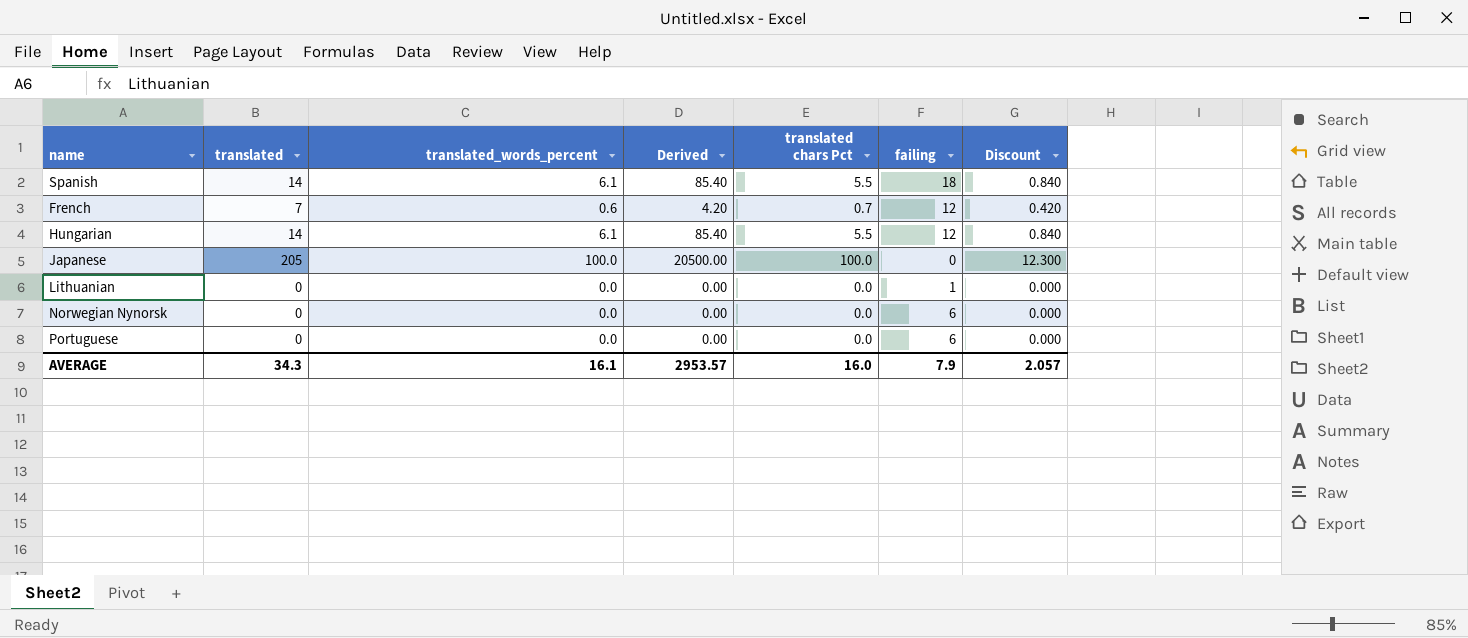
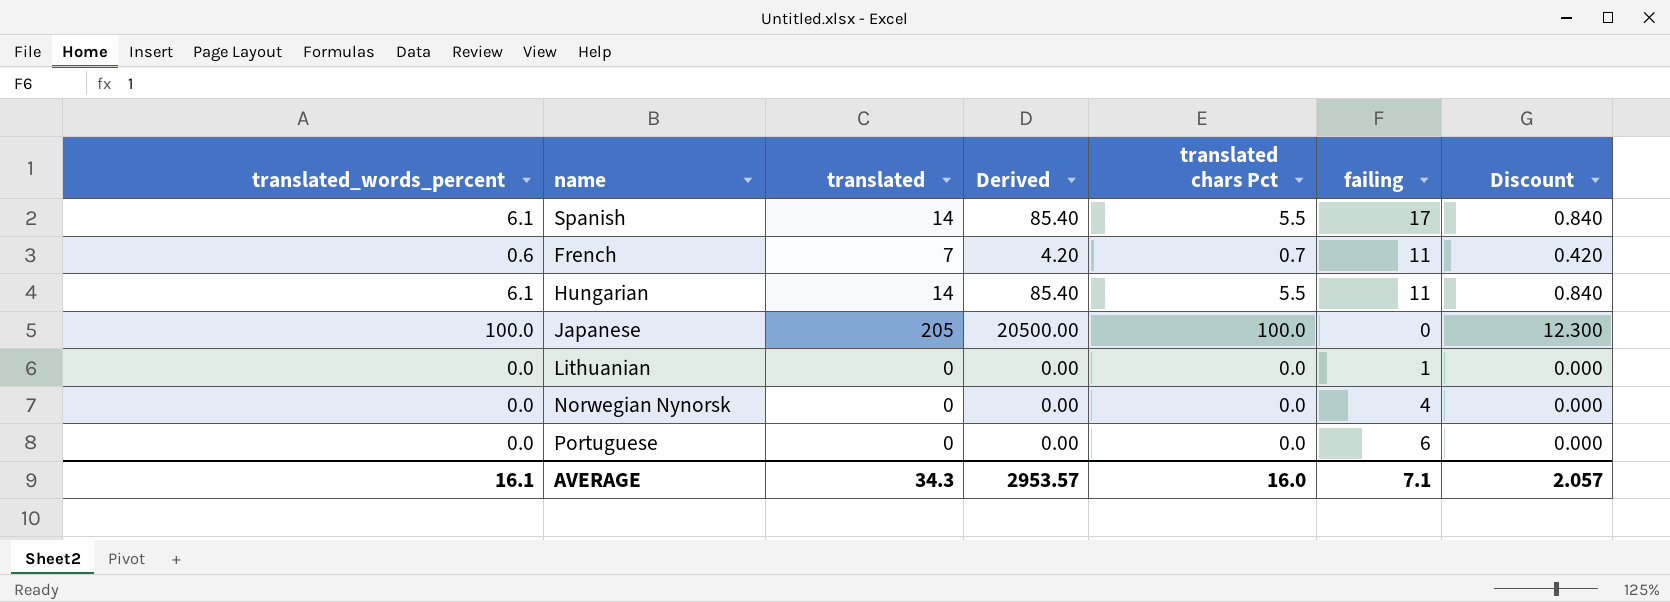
column translated_words_percent | position: 3 -> 1
Spanish | failing: 18 -> 17
French | failing: 12 -> 11
Hungarian | failing: 12 -> 11
Norwegian Nynorsk | failing: 6 -> 4
AVERAGE | failing: 7.9 -> 7.1

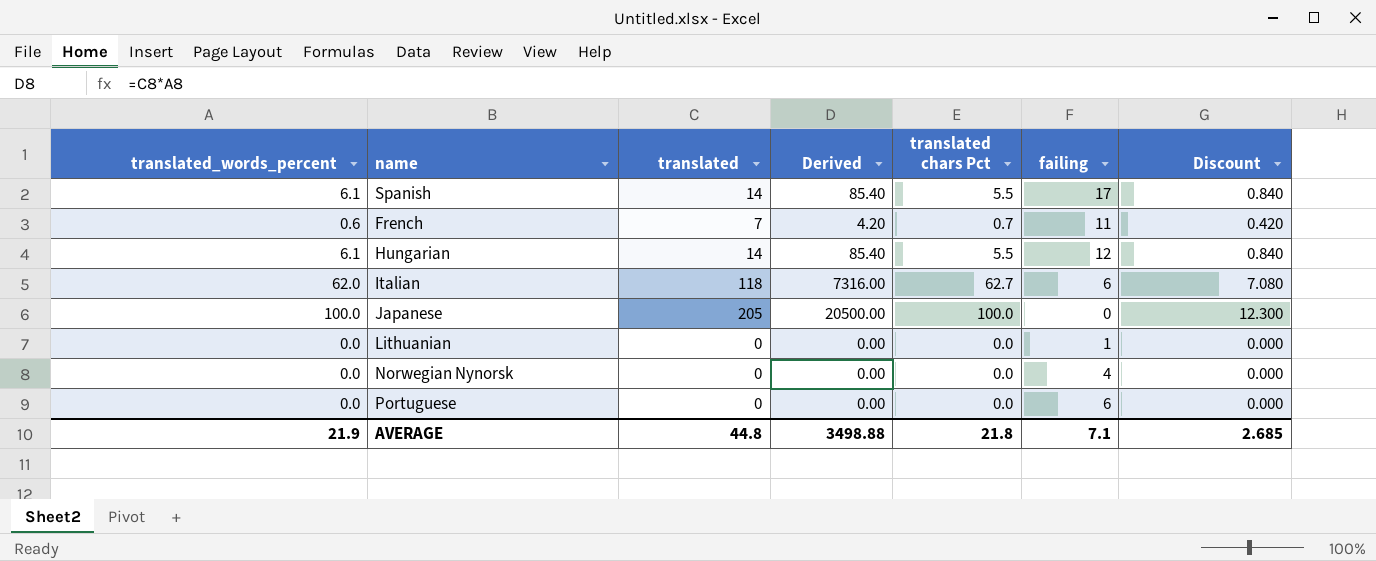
Hungarian | failing: 11 -> 12
row Italian: none -> 62.0 | 118 | 7316.00 | 62.7 | 6 | 7.080
AVERAGE | translated_words_percent: 16.1 -> 21.9
AVERAGE | translated: 34.3 -> 44.8
AVERAGE | Derived: 2953.57 -> 3498.88
AVERAGE | translated chars Pct: 16.0 -> 21.8
AVERAGE | Discount: 2.057 -> 2.685

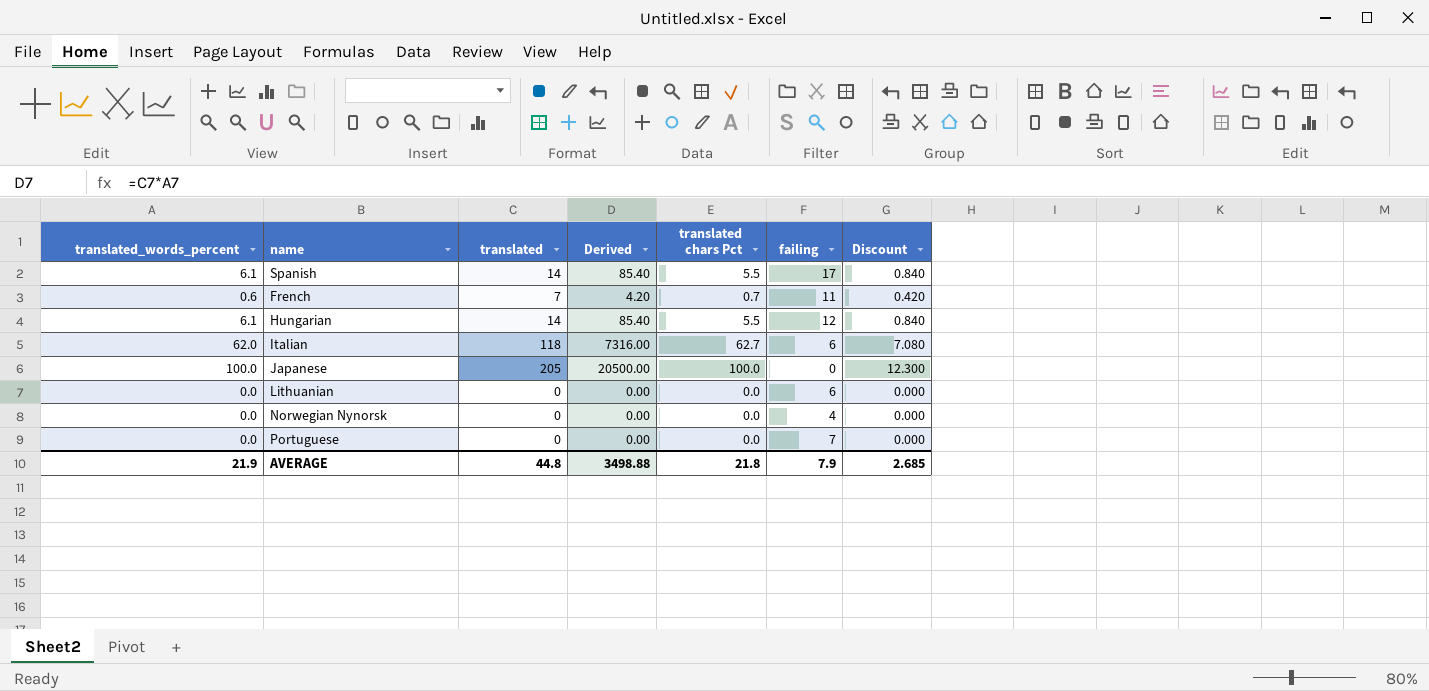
Lithuanian | failing: 1 -> 6
Portuguese | failing: 6 -> 7
AVERAGE | failing: 7.1 -> 7.9

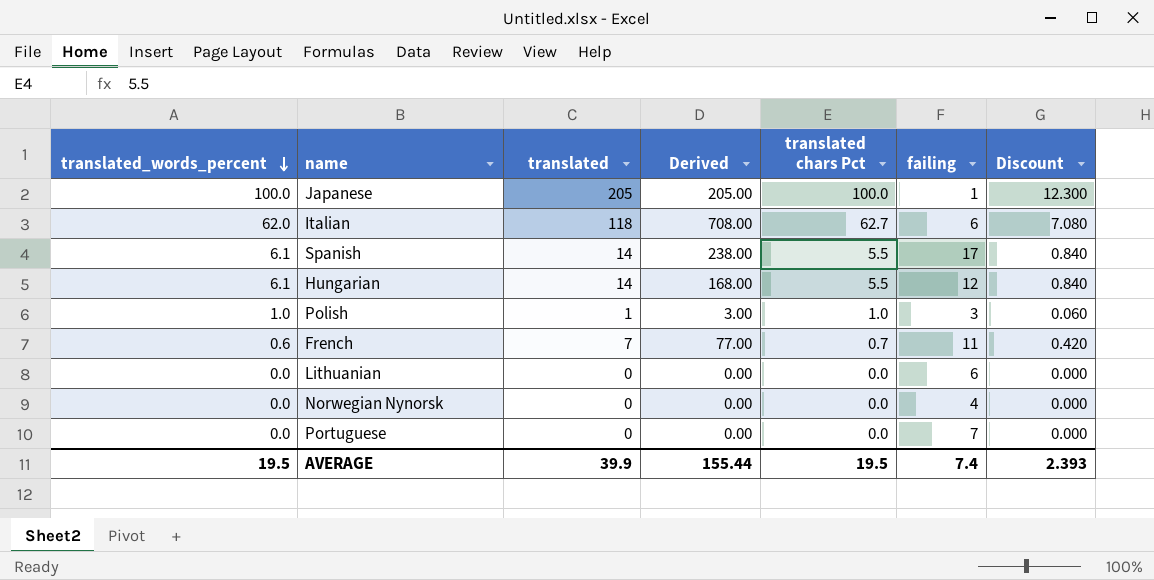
row order: none -> translated_words_percent descending
column Derived | formula: [translated_words_percent] * [translated] -> [translated] * [failing]
Japanese | failing: 0 -> 1
row Polish: none -> 1.0 | 1 | 3.00 | 1.0 | 3 | 0.060
AVERAGE | translated_words_percent: 21.9 -> 19.5
AVERAGE | translated: 44.8 -> 39.9
AVERAGE | Derived: 3498.88 -> 155.44
AVERAGE | translated chars Pct: 21.8 -> 19.5
AVERAGE | failing: 7.9 -> 7.4
AVERAGE | Discount: 2.685 -> 2.393

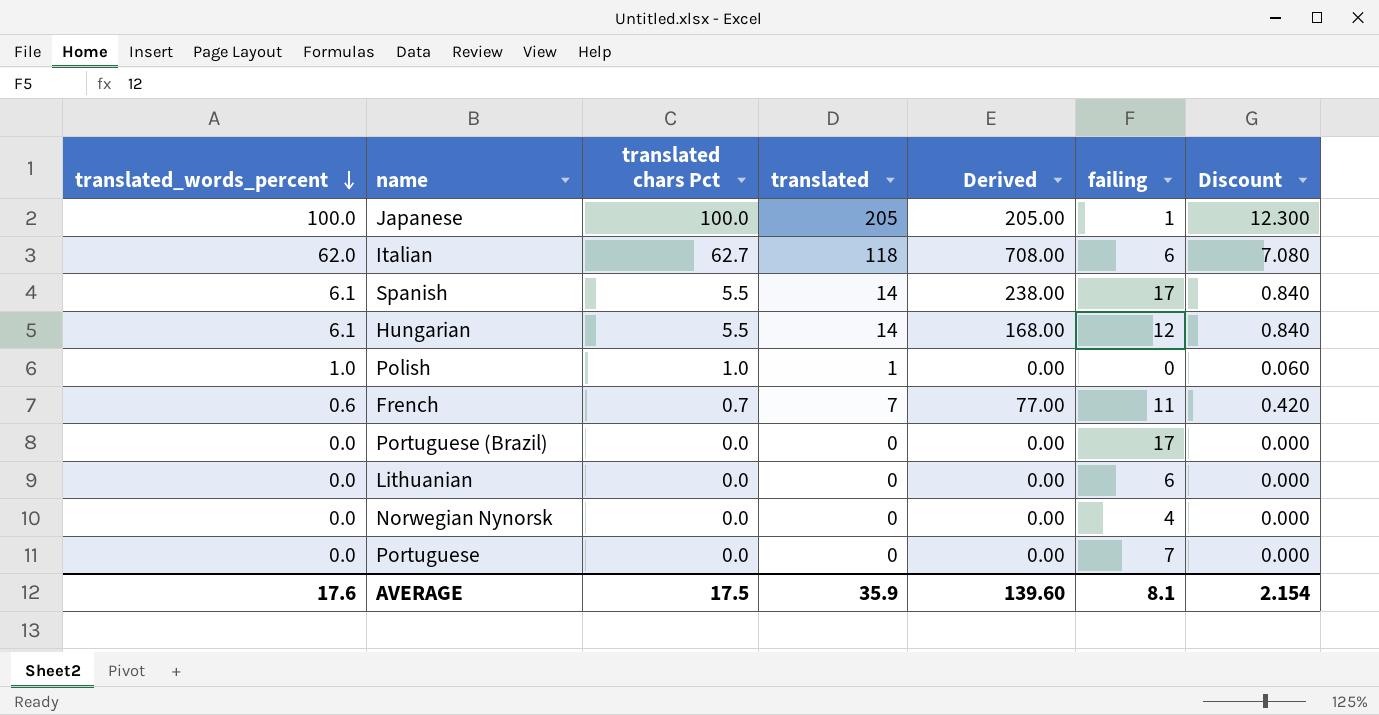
column translated chars Pct | position: 5 -> 3
Polish | Derived: 3.00 -> 0.00
Polish | failing: 3 -> 0
row Portuguese (Brazil): none -> 0.0 | 0.0 | 0 | 0.00 | 17 | 0.000
AVERAGE | translated_words_percent: 19.5 -> 17.6
AVERAGE | translated chars Pct: 19.5 -> 17.5
AVERAGE | translated: 39.9 -> 35.9
AVERAGE | Derived: 155.44 -> 139.60
AVERAGE | failing: 7.4 -> 8.1
AVERAGE | Discount: 2.393 -> 2.154

